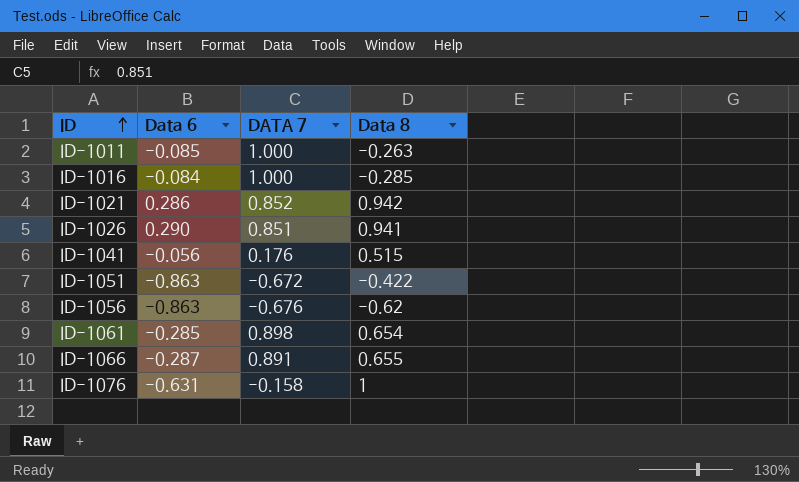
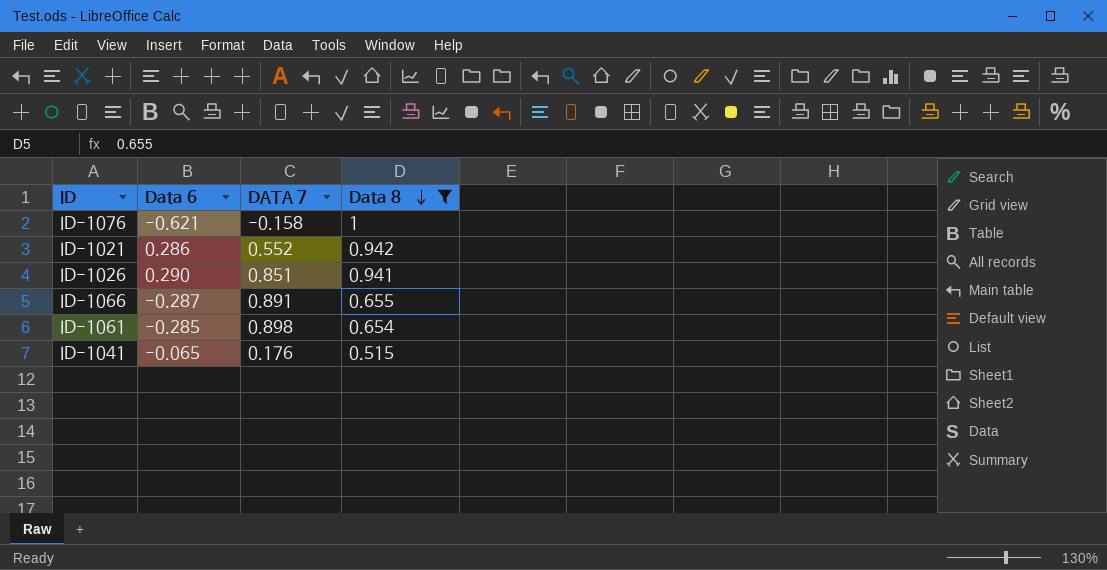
filter: none -> Data 8 >= 0.515
row order: ID ascending -> Data 8 descending
ID-1076 | Data 6: -0.631 -> -0.621
ID-1021 | DATA 7: 0.852 -> 0.552
ID-1041 | Data 6: -0.056 -> -0.065

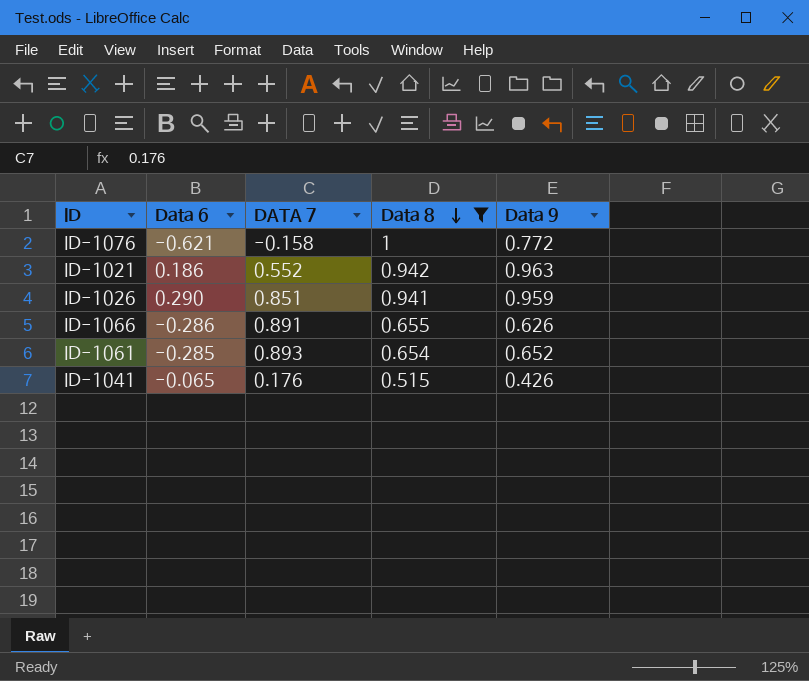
column Data 9 | position: none -> 5
ID-1021 | Data 6: 0.286 -> 0.186
ID-1066 | Data 6: -0.287 -> -0.286
ID-1061 | DATA 7: 0.898 -> 0.893

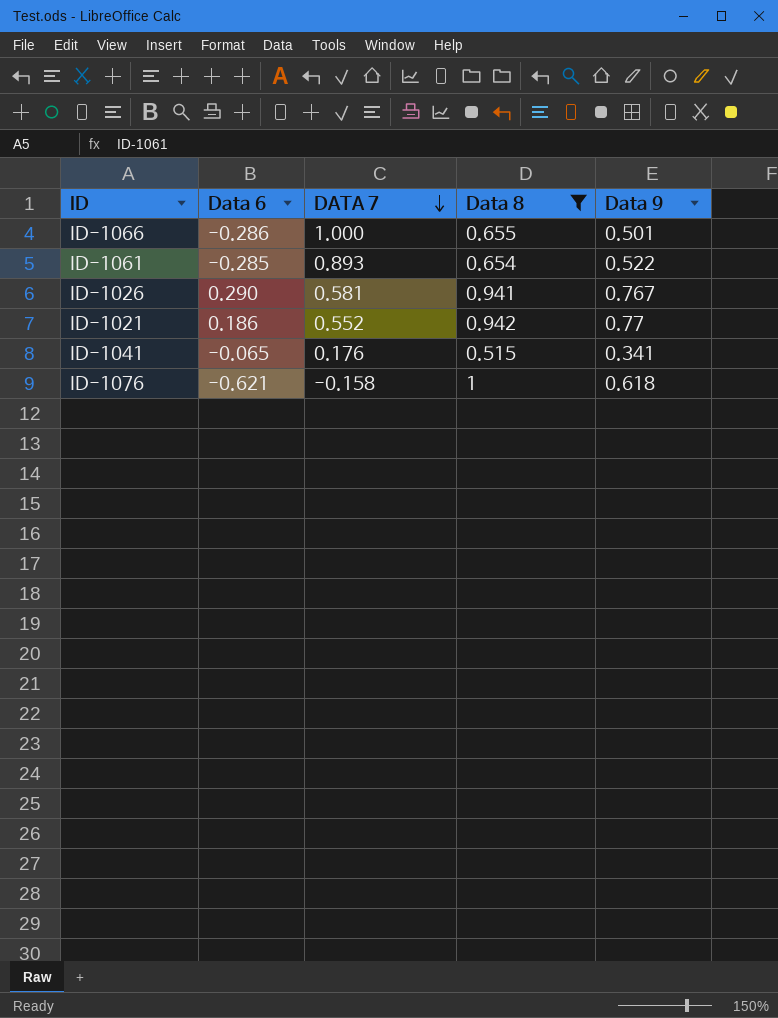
row order: Data 8 descending -> DATA 7 descending
ID-1066 | DATA 7: 0.891 -> 1.000
ID-1066 | Data 9: 0.626 -> 0.501
ID-1061 | Data 9: 0.652 -> 0.522
ID-1026 | DATA 7: 0.851 -> 0.581
ID-1026 | Data 9: 0.959 -> 0.767
ID-1021 | Data 9: 0.963 -> 0.77
ID-1041 | Data 9: 0.426 -> 0.341
ID-1076 | Data 9: 0.772 -> 0.618

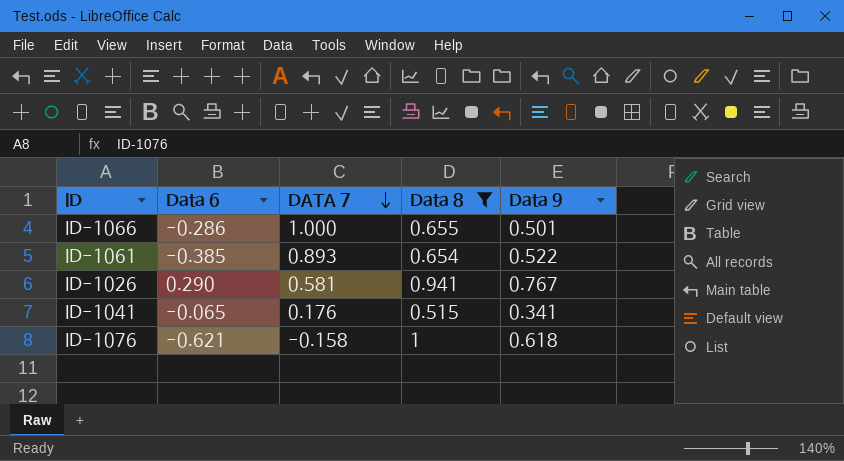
row ID-1021: 0.186 | 0.552 | 0.942 | 0.77 -> none
ID-1061 | Data 6: -0.285 -> -0.385

